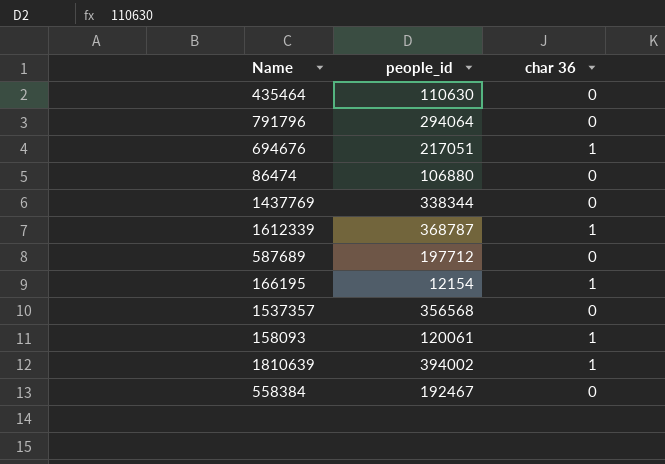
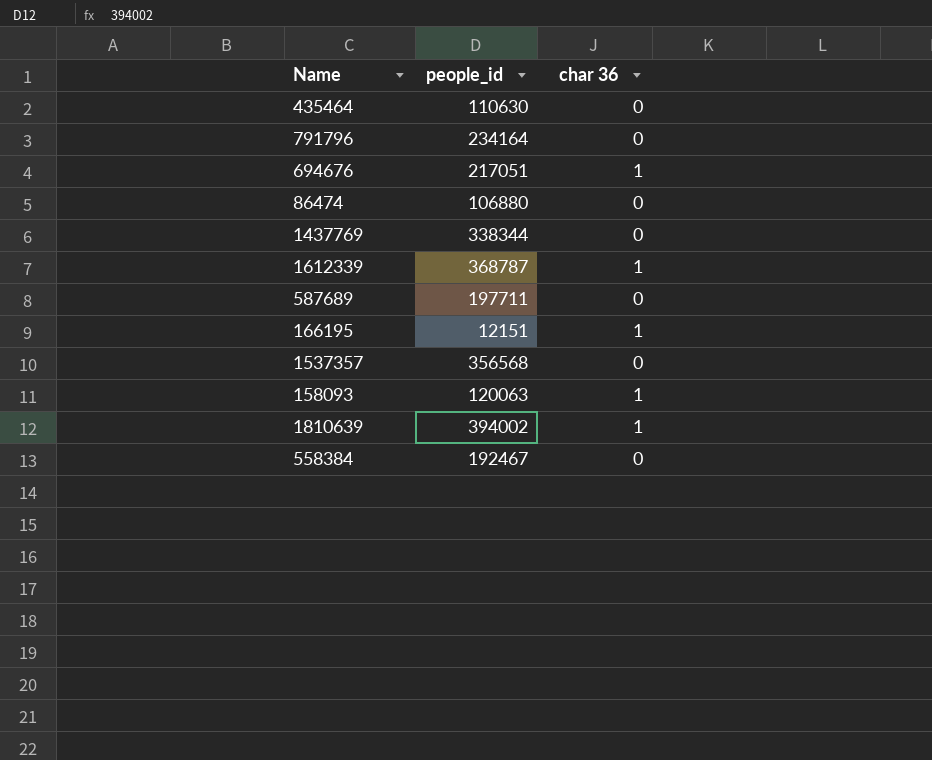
791796 | people_id: 294064 -> 234164
587689 | people_id: 197712 -> 197711
166195 | people_id: 12154 -> 12151
158093 | people_id: 120061 -> 120063

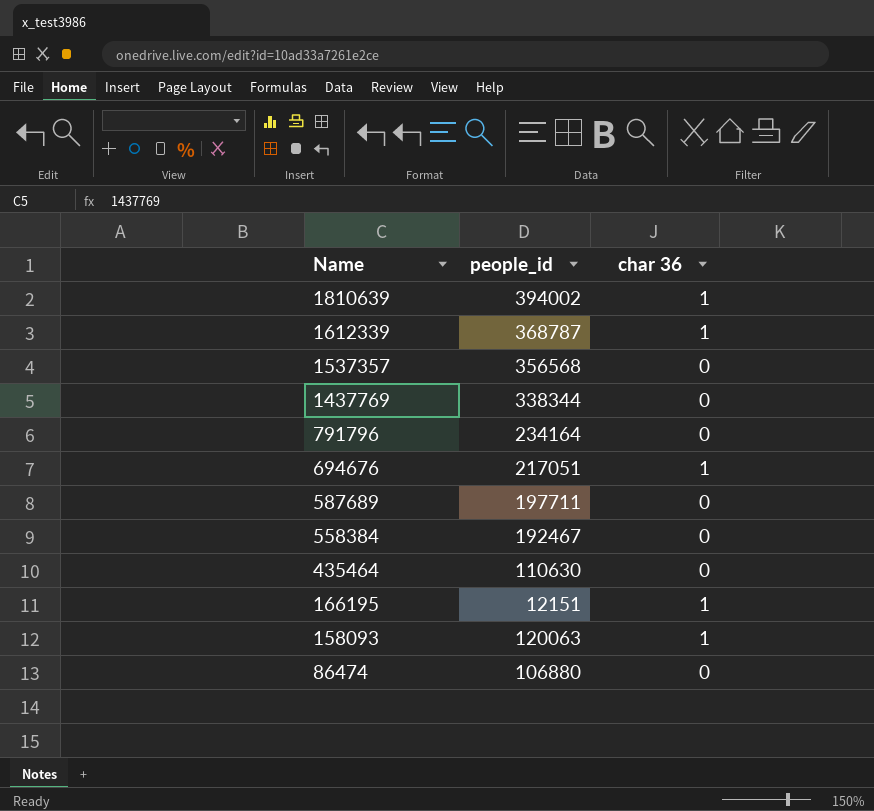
row order: none -> Name descending

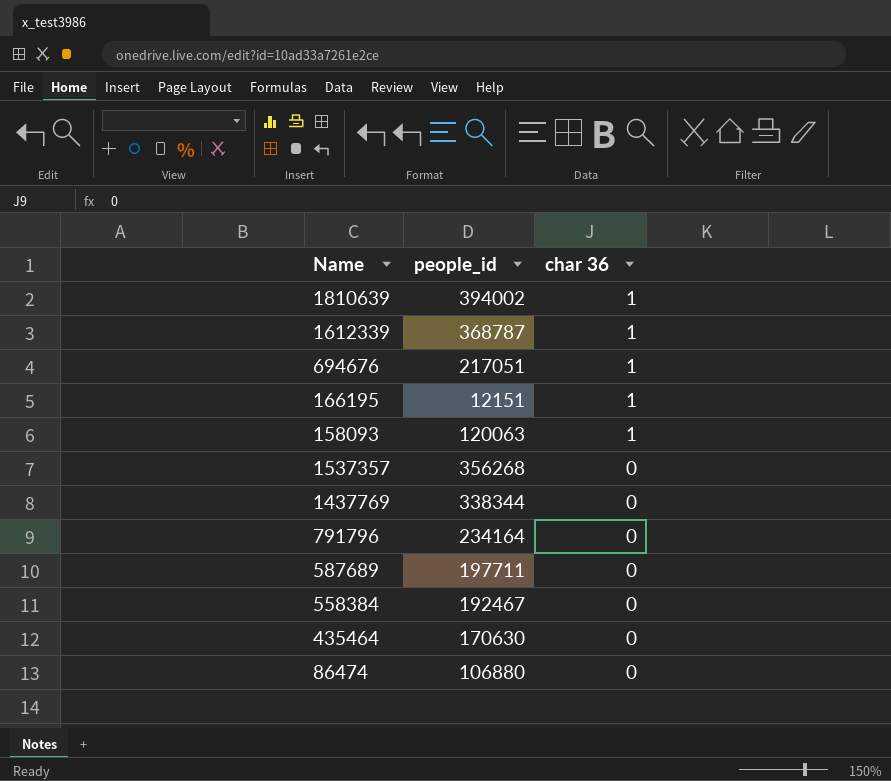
row order: Name descending -> char 36 descending
1537357 | people_id: 356568 -> 356268
435464 | people_id: 110630 -> 170630

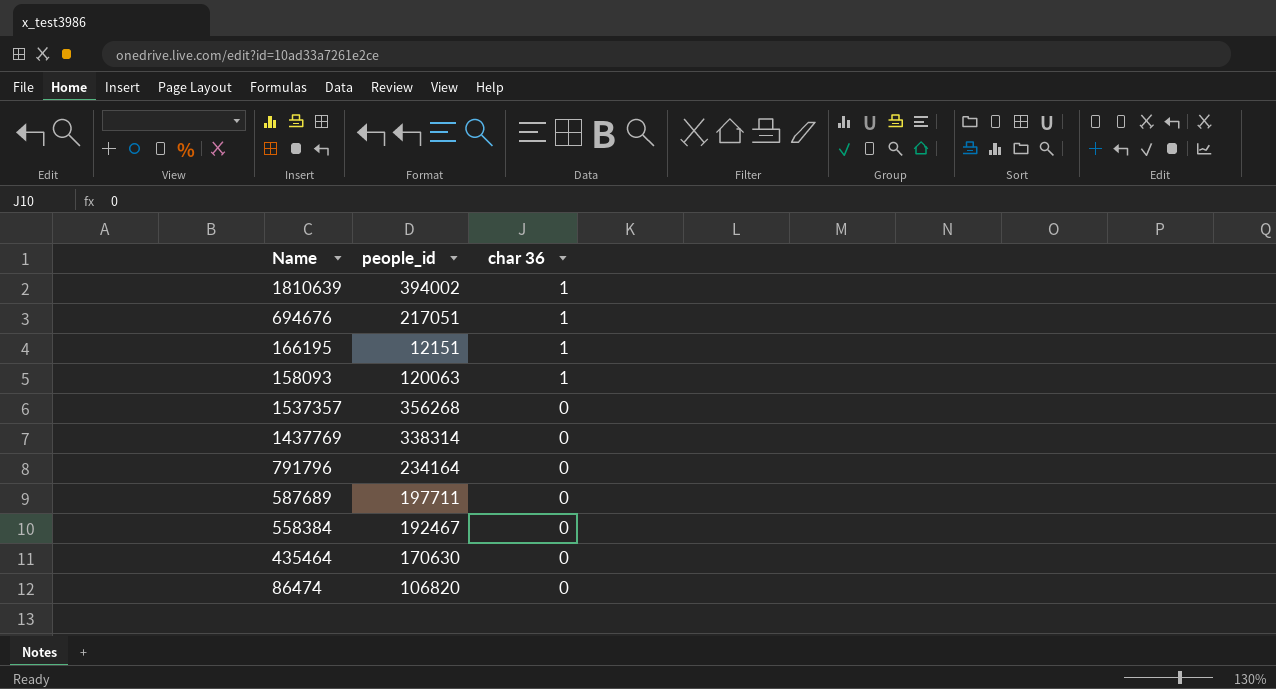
row 1612339: 368787 | 1 -> none
1437769 | people_id: 338344 -> 338314
86474 | people_id: 106880 -> 106820

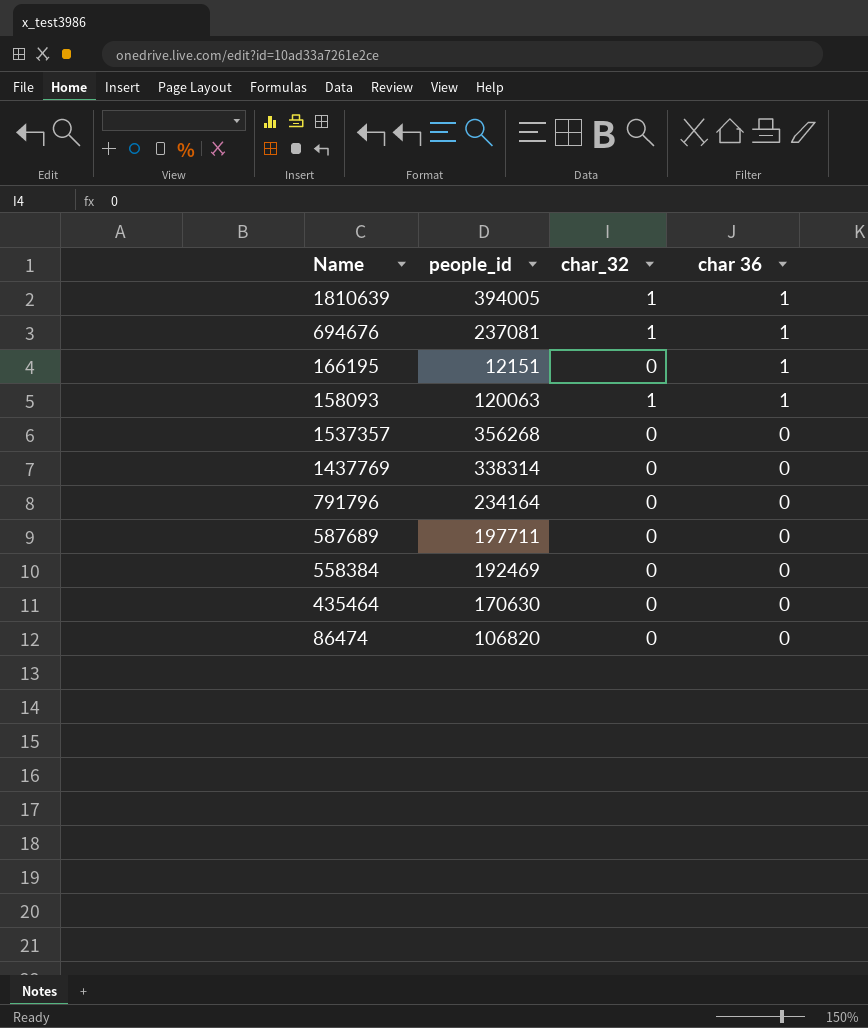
column char_32 | position: none -> 3
1810639 | people_id: 394002 -> 394005
694676 | people_id: 217051 -> 237081
558384 | people_id: 192467 -> 192469

